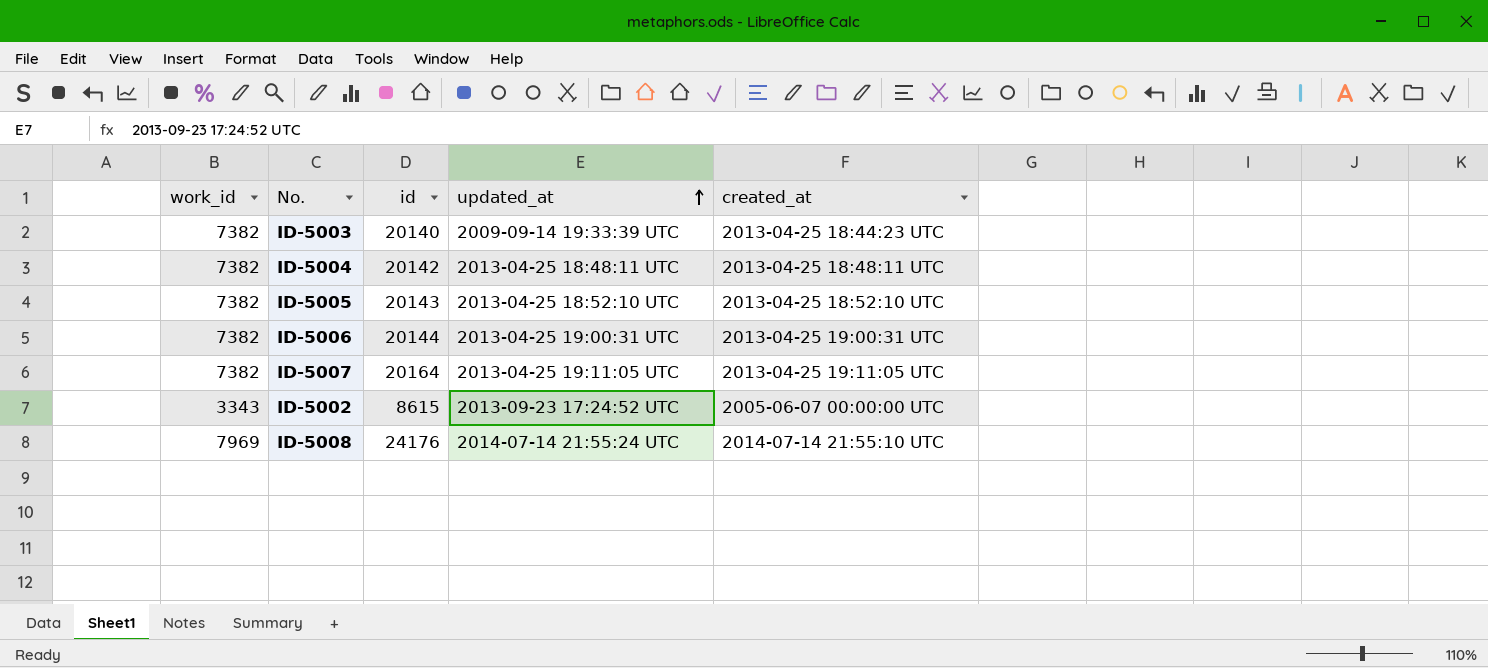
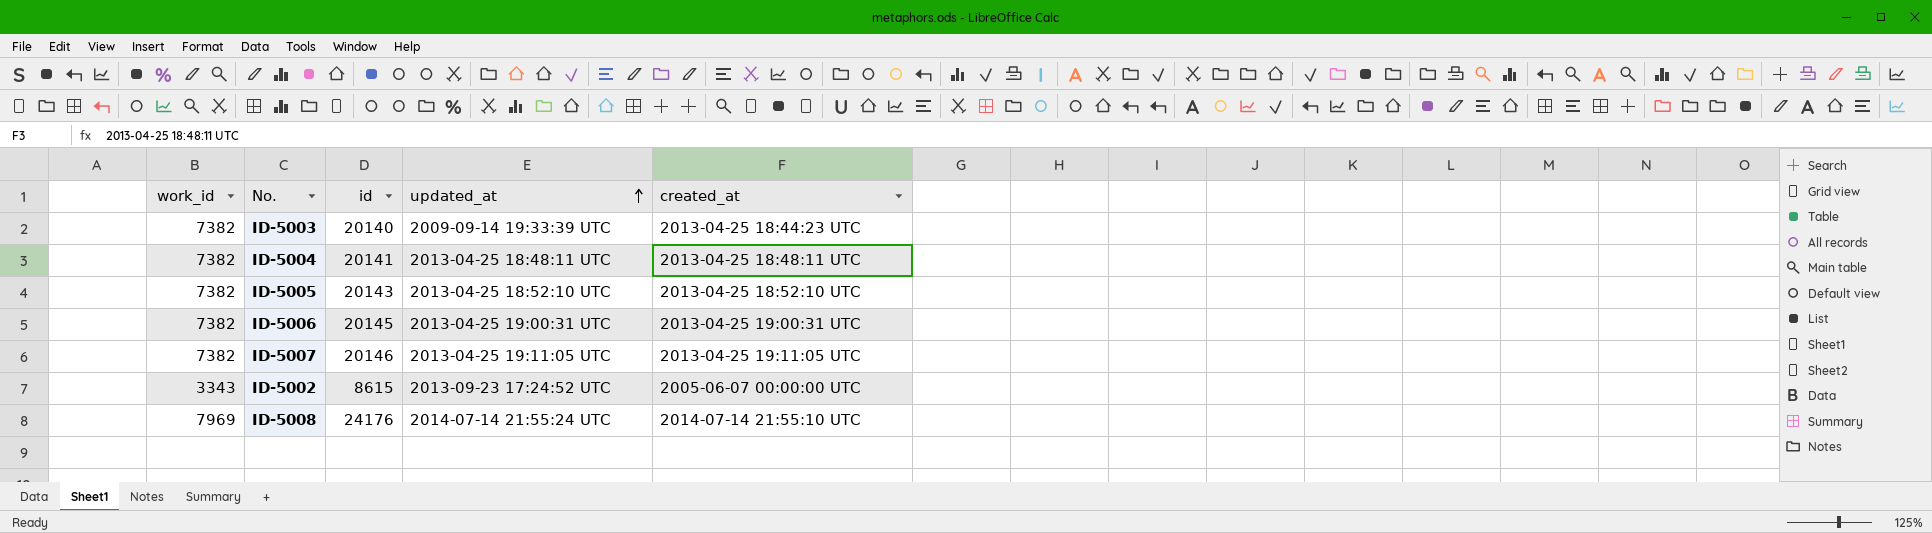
ID-5004 | id: 20142 -> 20141
ID-5006 | id: 20144 -> 20145
ID-5007 | id: 20164 -> 20146

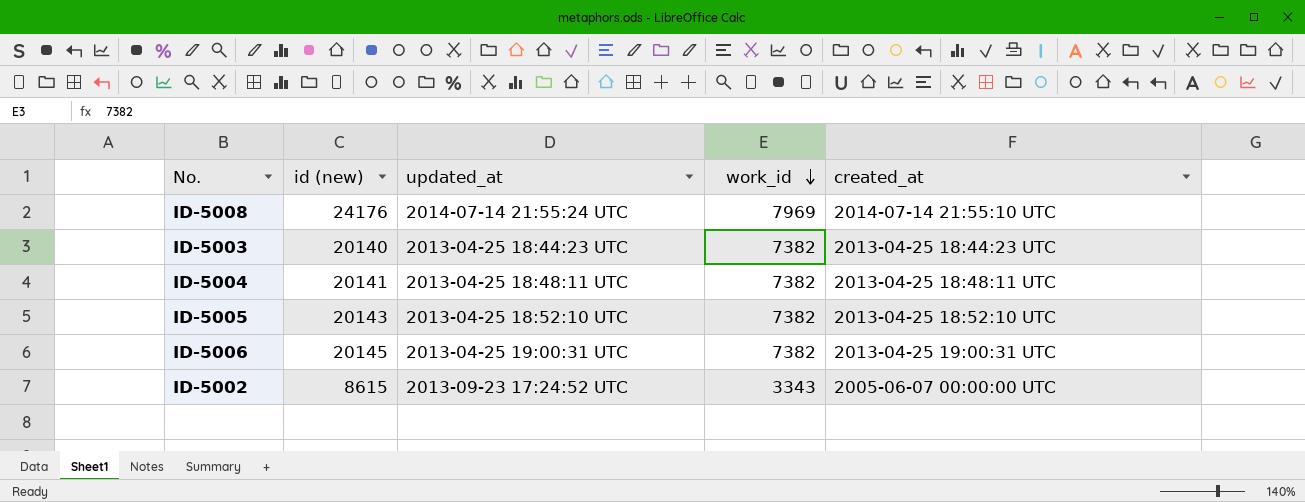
row order: updated_at ascending -> work_id descending
column name: id -> id (new)
column work_id | position: 1 -> 4
row ID-5007: 7382 | 20146 | 2013-04-25 19:11:05 UTC | 2013-04-25 19:11:05 UTC -> none
ID-5003 | updated_at: 2009-09-14 19:33:39 UTC -> 2013-04-25 18:44:23 UTC

